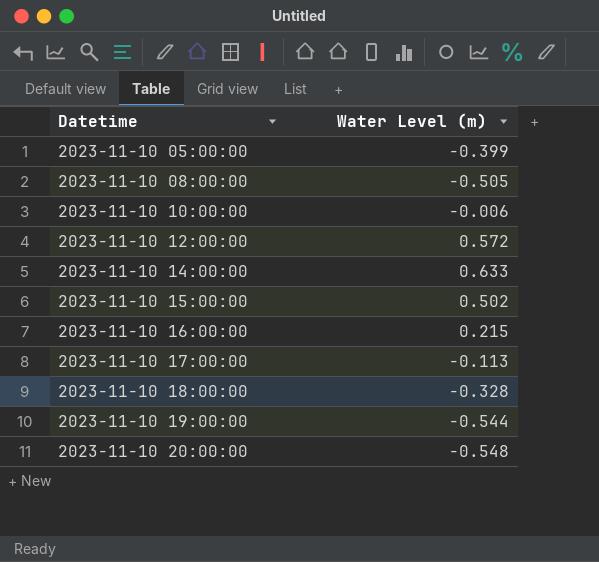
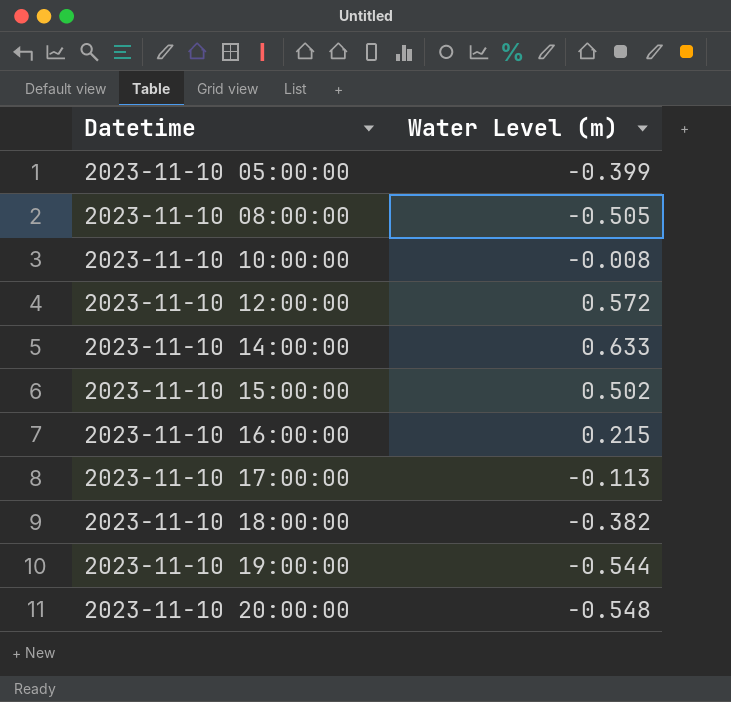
2023-11-10 10:00:00 | Water Level (m): -0.006 -> -0.008
2023-11-10 18:00:00 | Water Level (m): -0.328 -> -0.382

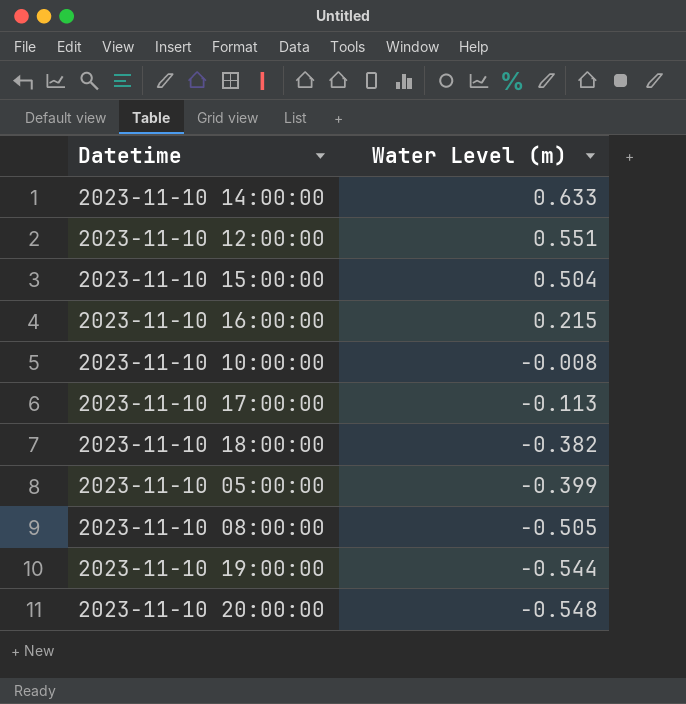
row order: Datetime ascending -> Water Level (m) descending
2023-11-10 12:00:00 | Water Level (m): 0.572 -> 0.551
2023-11-10 15:00:00 | Water Level (m): 0.502 -> 0.504

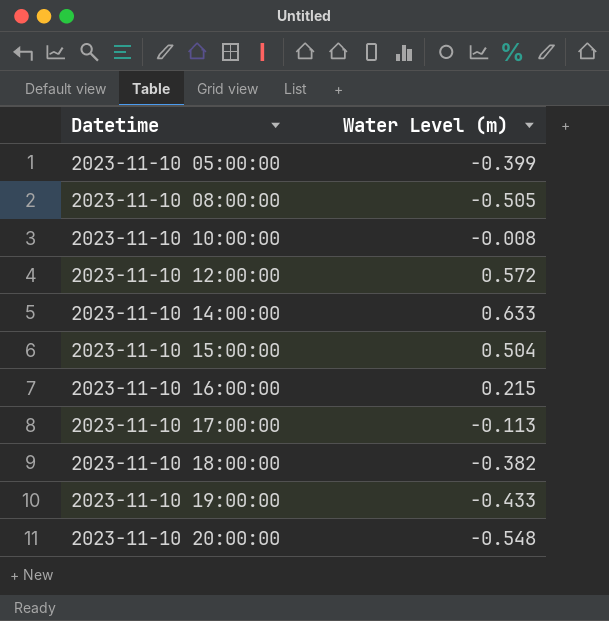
row order: Water Level (m) descending -> Datetime ascending
2023-11-10 12:00:00 | Water Level (m): 0.551 -> 0.572
2023-11-10 19:00:00 | Water Level (m): -0.544 -> -0.433

